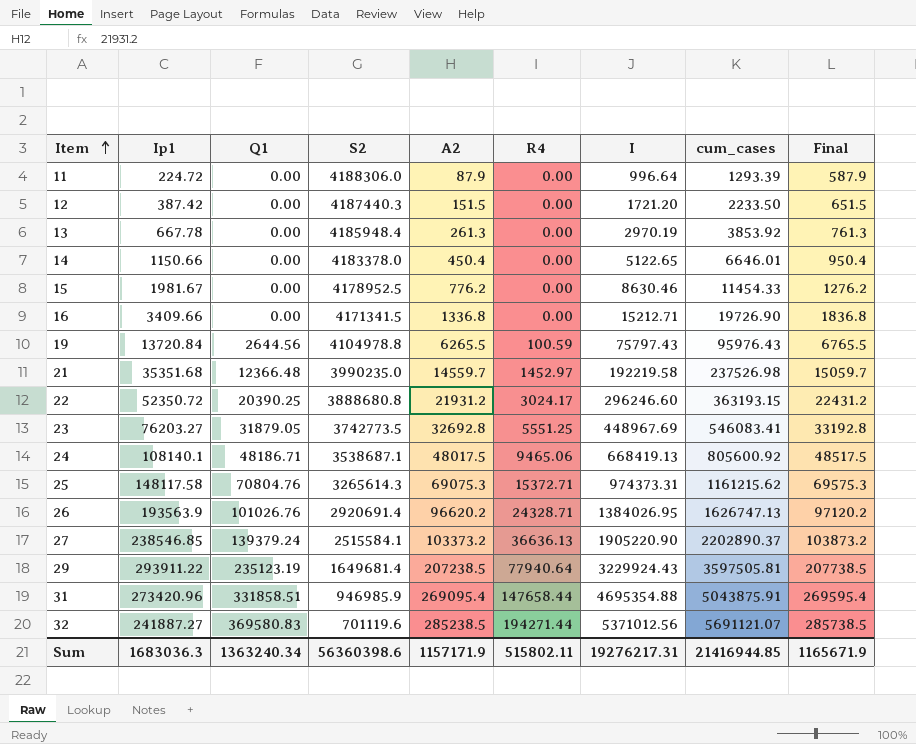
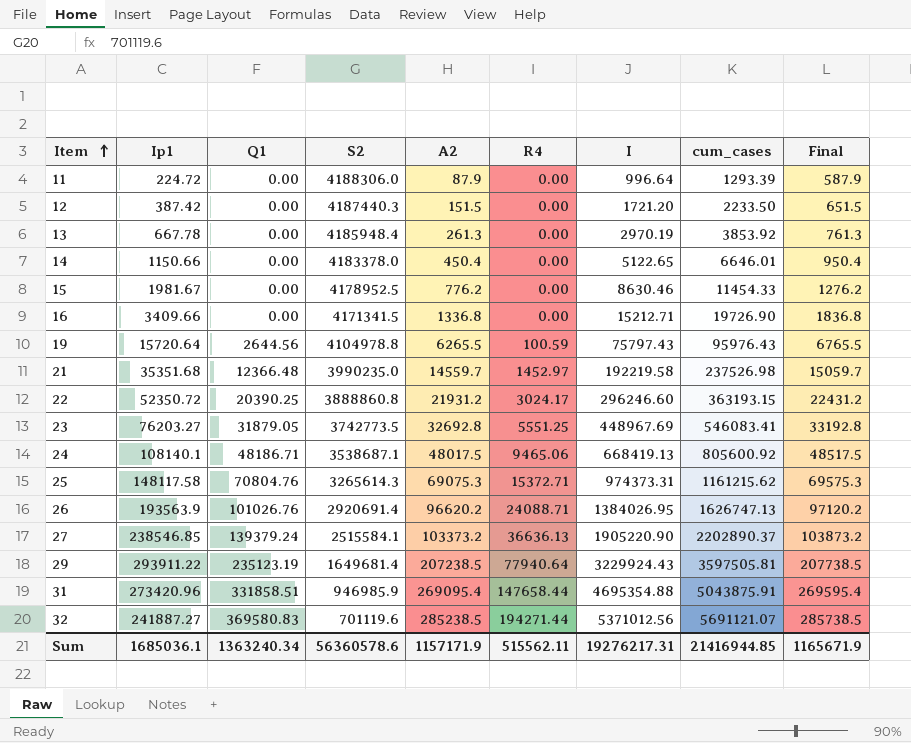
19 | Ip1: 13720.84 -> 15720.64
22 | S2: 3888680.8 -> 3888860.8
26 | R4: 24328.71 -> 24088.71
Sum | Ip1: 1683036.3 -> 1685036.1
Sum | S2: 56360398.6 -> 56360578.6
Sum | R4: 515802.11 -> 515562.11

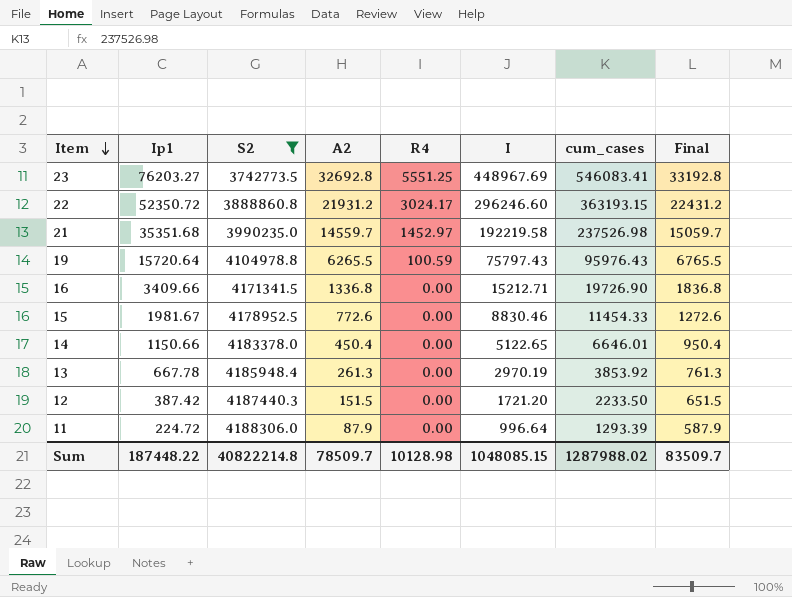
filter: none -> S2 >= 3742773.5
row order: Item ascending -> Item descending
column Q1 | position: 3 -> none
15 | A2: 776.2 -> 772.6
15 | I: 8630.46 -> 8830.46
15 | Final: 1276.2 -> 1272.6
Sum | Ip1: 1685036.1 -> 187448.22
Sum | S2: 56360578.6 -> 40822214.8
Sum | A2: 1157171.9 -> 78509.7
Sum | R4: 515562.11 -> 10128.98
Sum | I: 19276217.31 -> 1048085.15
Sum | cum_cases: 21416944.85 -> 1287988.02
Sum | Final: 1165671.9 -> 83509.7

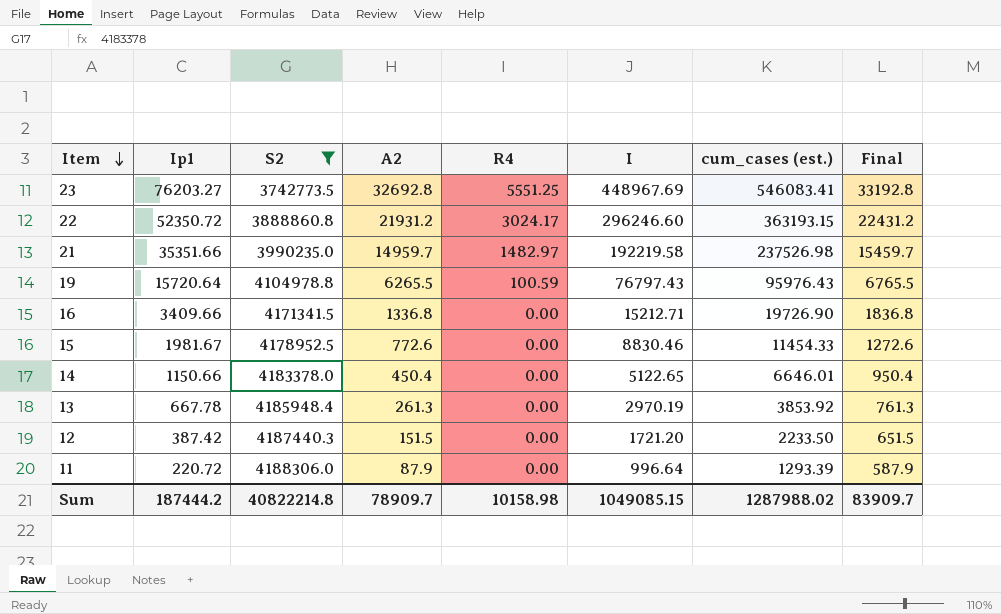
column name: cum_cases -> cum_cases (est.)
21 | Ip1: 35351.68 -> 35351.66
21 | A2: 14559.7 -> 14959.7
21 | R4: 1452.97 -> 1482.97
21 | Final: 15059.7 -> 15459.7
19 | I: 75797.43 -> 76797.43
11 | Ip1: 224.72 -> 220.72
Sum | Ip1: 187448.22 -> 187444.2
Sum | A2: 78509.7 -> 78909.7
Sum | R4: 10128.98 -> 10158.98
Sum | I: 1048085.15 -> 1049085.15
Sum | Final: 83509.7 -> 83909.7

